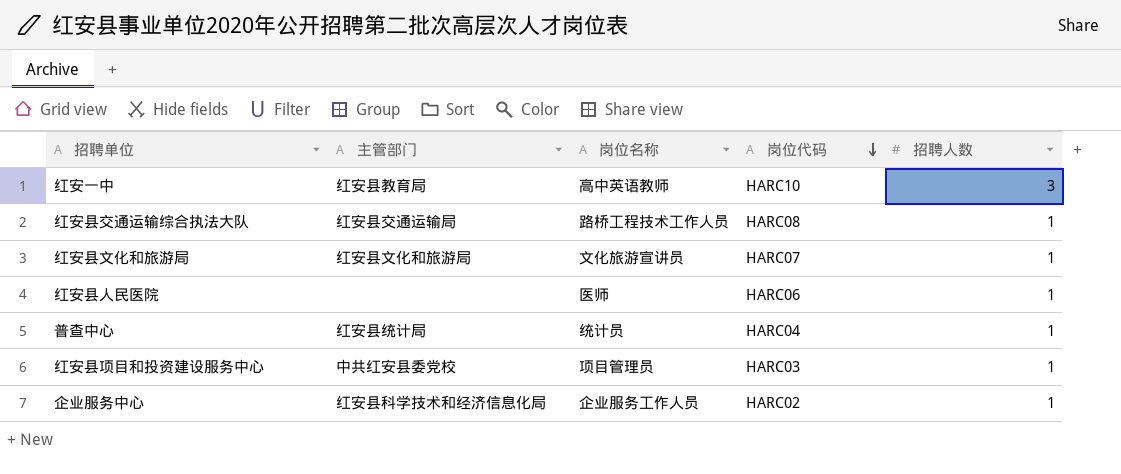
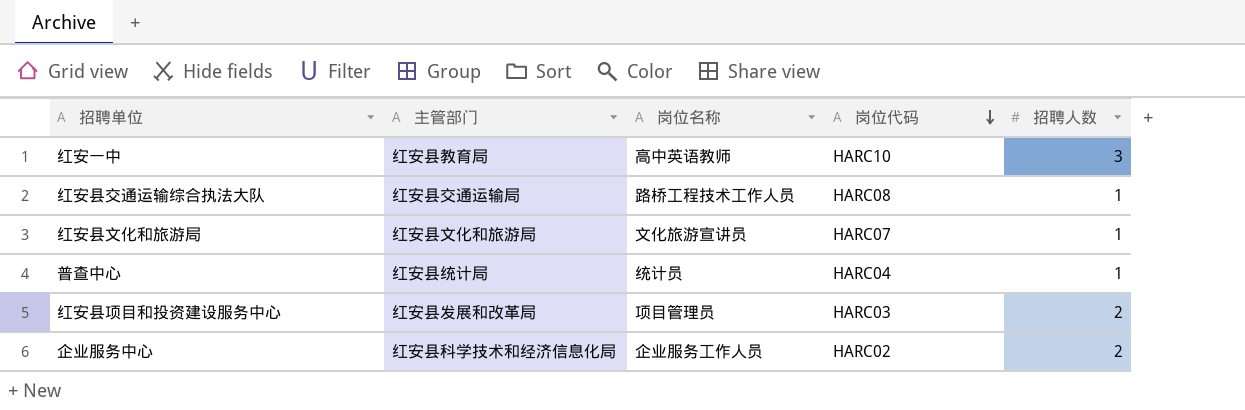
row 红安县人民医院: none | 医师 | HARC06 | 1 -> none
红安县项目和投资建设服务中心 | 主管部门: 中共红安县委党校 -> 红安县发展和改革局
红安县项目和投资建设服务中心 | 招聘人数: 1 -> 2
企业服务中心 | 招聘人数: 1 -> 2

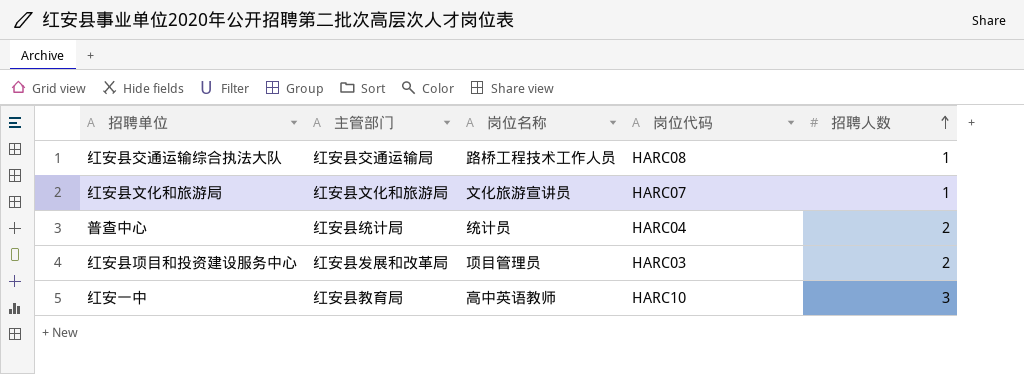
row order: 岗位代码 descending -> 招聘人数 ascending
row 企业服务中心: 红安县科学技术和经济信息化局 | 企业服务工作人员 | HARC02 | 2 -> none
普查中心 | 招聘人数: 1 -> 2

